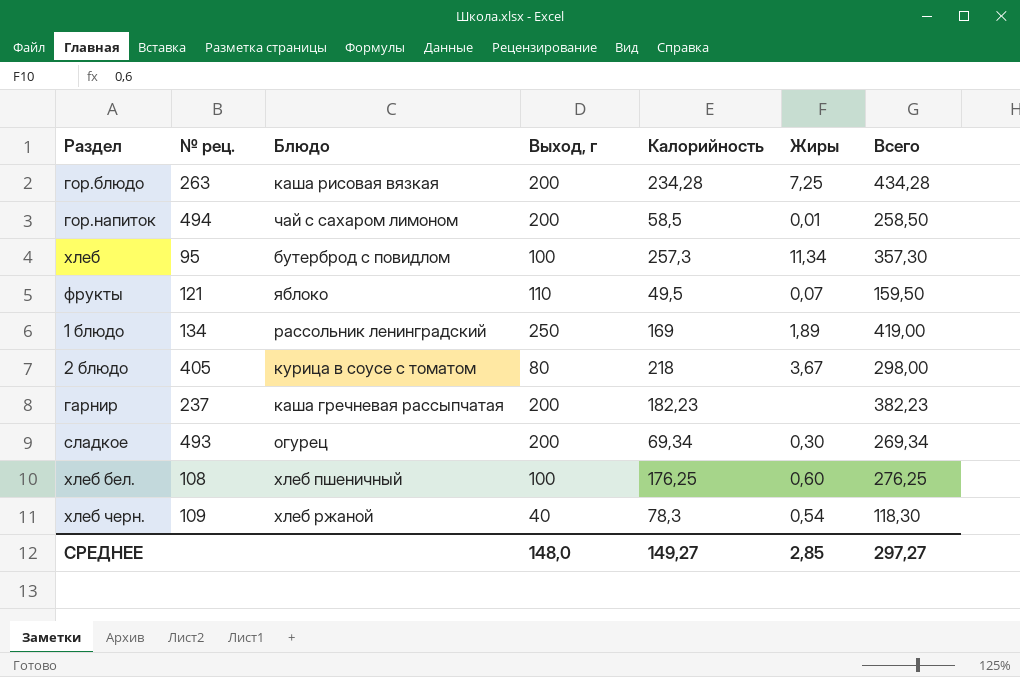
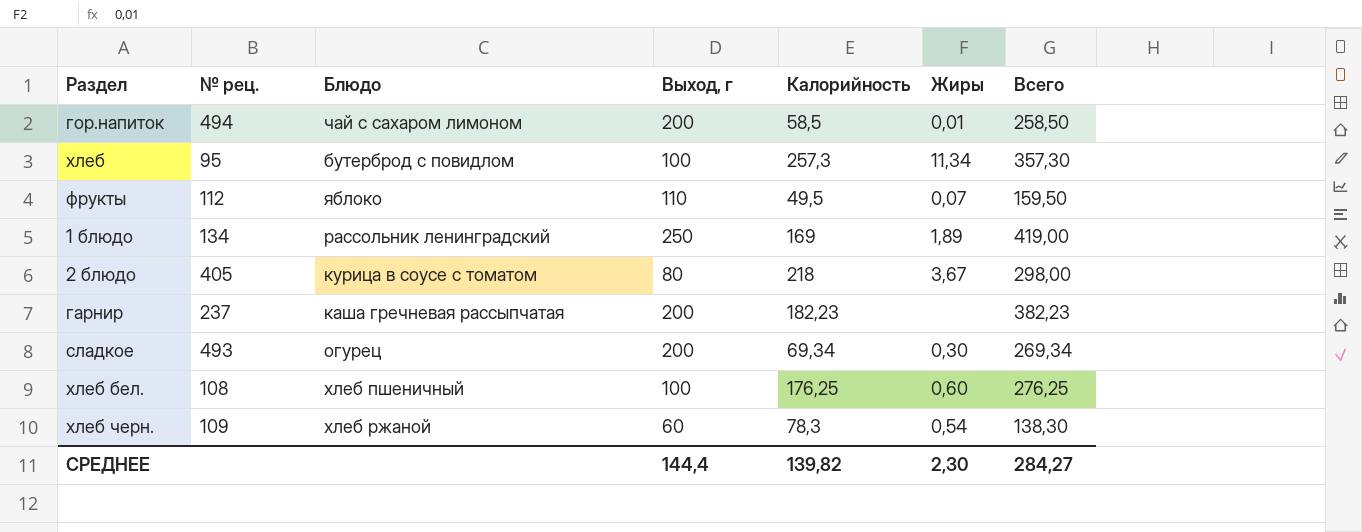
row гор.блюдо: 263 | каша рисовая вязкая | 200 | 234,28 | 7,25 | 434,28 -> none
фрукты | № рец.: 121 -> 112
хлеб черн. | Выход, г: 40 -> 60
хлеб черн. | Всего: 118,30 -> 138,30
СРЕДНЕЕ | Выход, г: 148,0 -> 144,4
СРЕДНЕЕ | Калорийность: 149,27 -> 139,82
СРЕДНЕЕ | Жиры: 2,85 -> 2,30
СРЕДНЕЕ | Всего: 297,27 -> 284,27

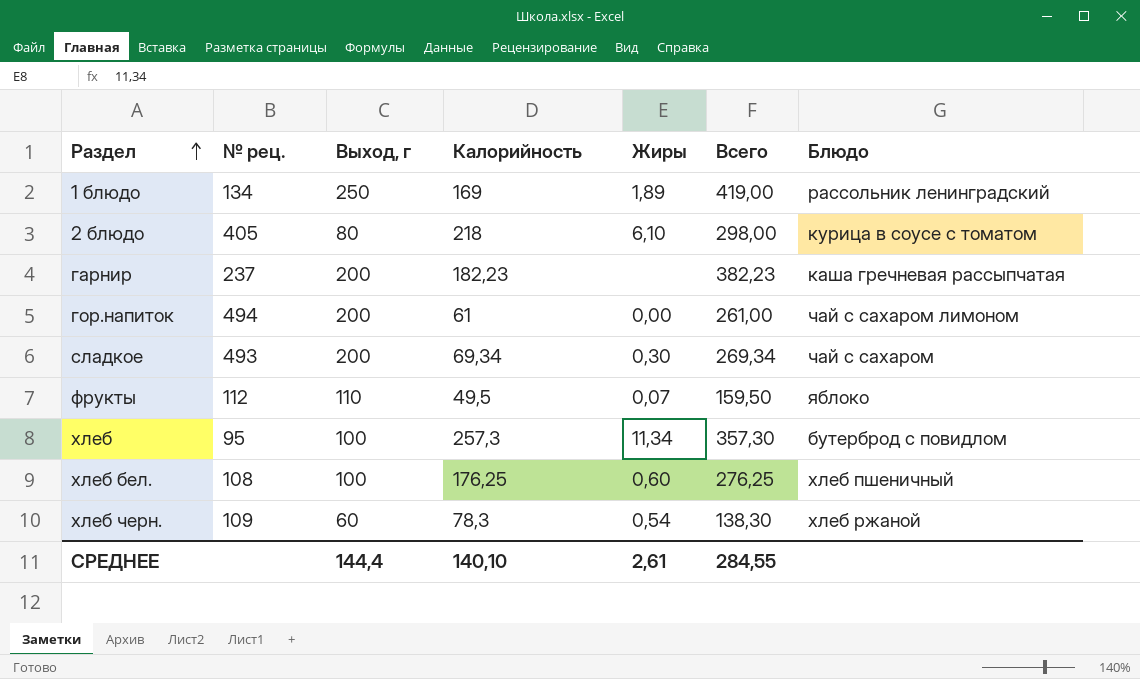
row order: none -> Раздел ascending
column Блюдо | position: 3 -> 7
2 блюдо | Жиры: 3,67 -> 6,10
гор.напиток | Калорийность: 58,5 -> 61
гор.напиток | Жиры: 0,01 -> 0,00
гор.напиток | Всего: 258,50 -> 261,00
сладкое | Блюдо: огурец -> чай с сахаром
СРЕДНЕЕ | Калорийность: 139,82 -> 140,10
СРЕДНЕЕ | Жиры: 2,30 -> 2,61
СРЕДНЕЕ | Всего: 284,27 -> 284,55

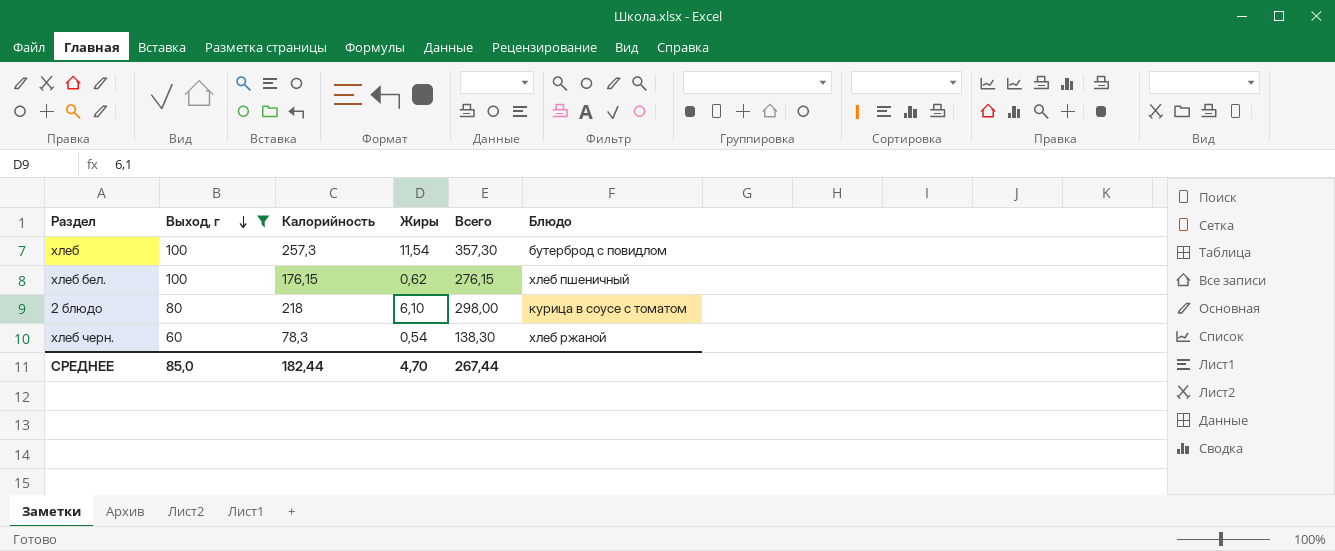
filter: none -> Выход, г <= 100
row order: Раздел ascending -> Выход, г descending
column № рец. | position: 2 -> none
хлеб | Жиры: 11,34 -> 11,54
хлеб бел. | Калорийность: 176,25 -> 176,15
хлеб бел. | Жиры: 0,60 -> 0,62
хлеб бел. | Всего: 276,25 -> 276,15
СРЕДНЕЕ | Выход, г: 144,4 -> 85,0
СРЕДНЕЕ | Калорийность: 140,10 -> 182,44
СРЕДНЕЕ | Жиры: 2,61 -> 4,70
СРЕДНЕЕ | Всего: 284,55 -> 267,44

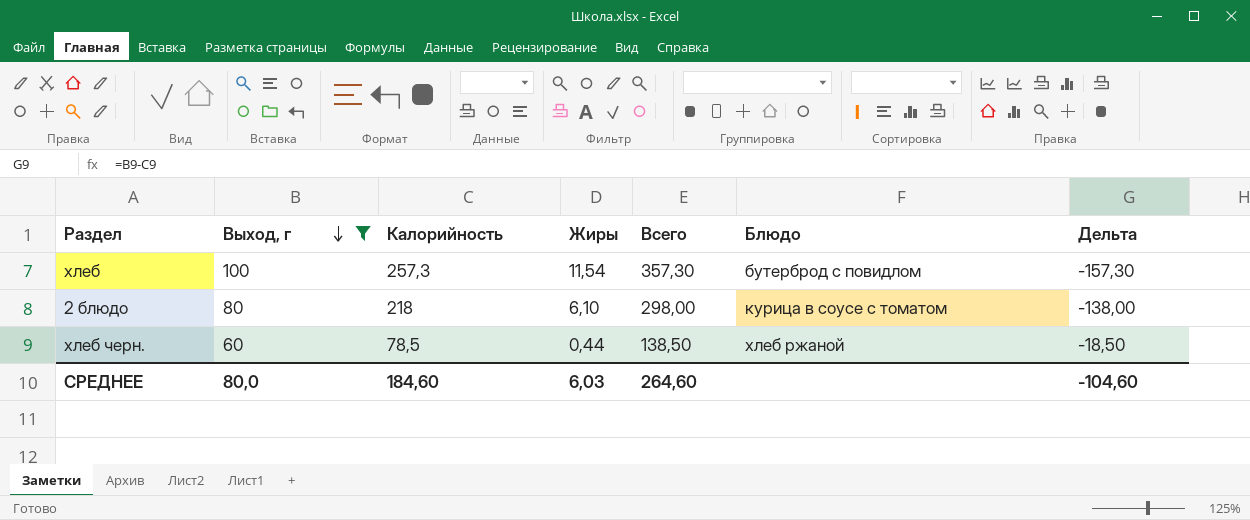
column Дельта | formula: none -> [Выход, г] - [Калорийность]
row хлеб бел.: 100 | 176,15 | 0,62 | 276,15 | хлеб пшеничный -> none
хлеб черн. | Калорийность: 78,3 -> 78,5
хлеб черн. | Жиры: 0,54 -> 0,44
хлеб черн. | Всего: 138,30 -> 138,50
СРЕДНЕЕ | Выход, г: 85,0 -> 80,0
СРЕДНЕЕ | Калорийность: 182,44 -> 184,60
СРЕДНЕЕ | Жиры: 4,70 -> 6,03
СРЕДНЕЕ | Всего: 267,44 -> 264,60

